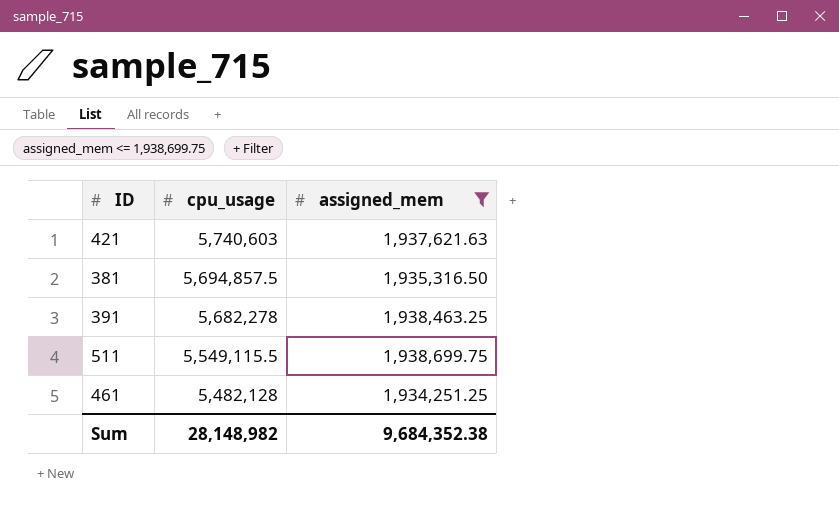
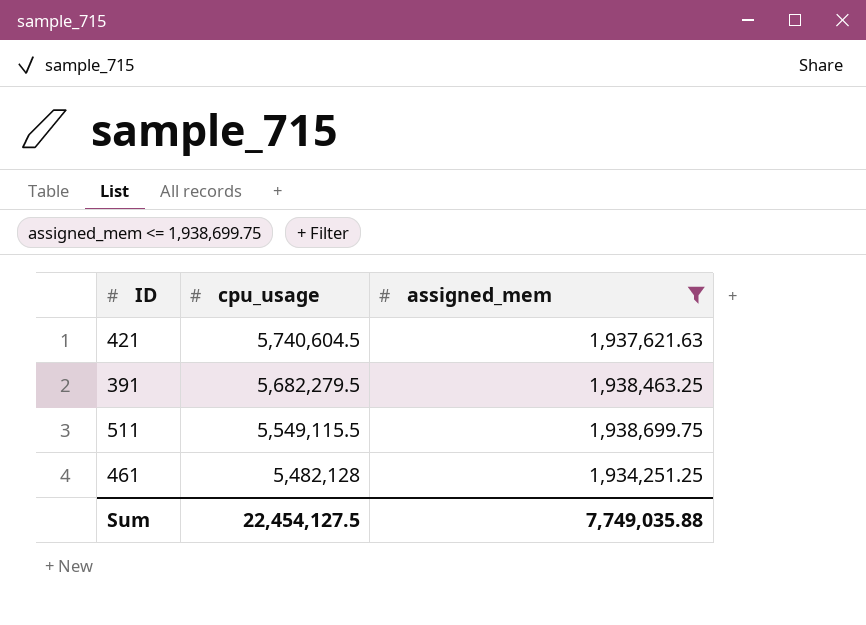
row 381: 5,694,857.5 | 1,935,316.50 -> none
421 | cpu_usage: 5,740,603 -> 5,740,604.5
391 | cpu_usage: 5,682,278 -> 5,682,279.5
Sum | cpu_usage: 28,148,982 -> 22,454,127.5
Sum | assigned_mem: 9,684,352.38 -> 7,749,035.88

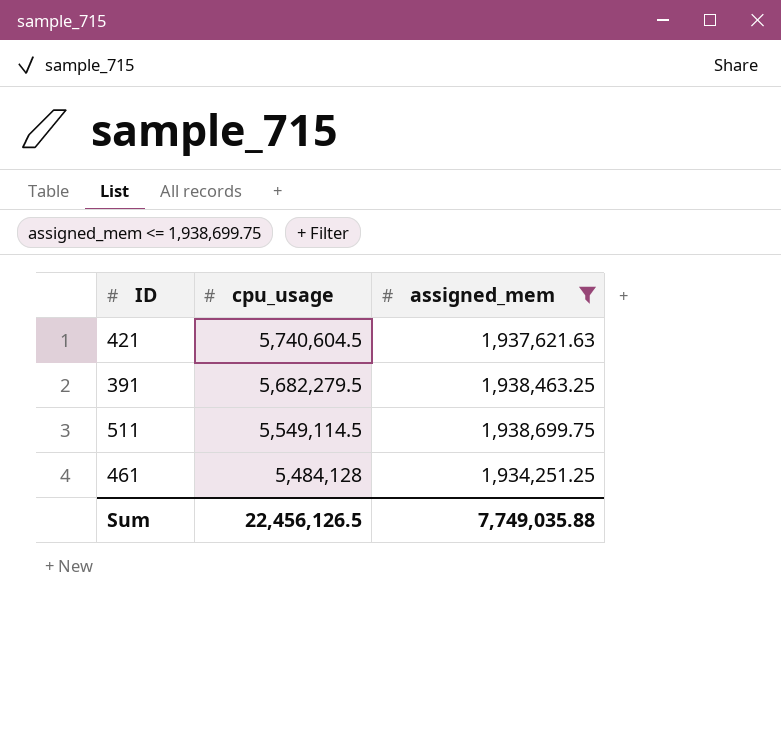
511 | cpu_usage: 5,549,115.5 -> 5,549,114.5
461 | cpu_usage: 5,482,128 -> 5,484,128
Sum | cpu_usage: 22,454,127.5 -> 22,456,126.5

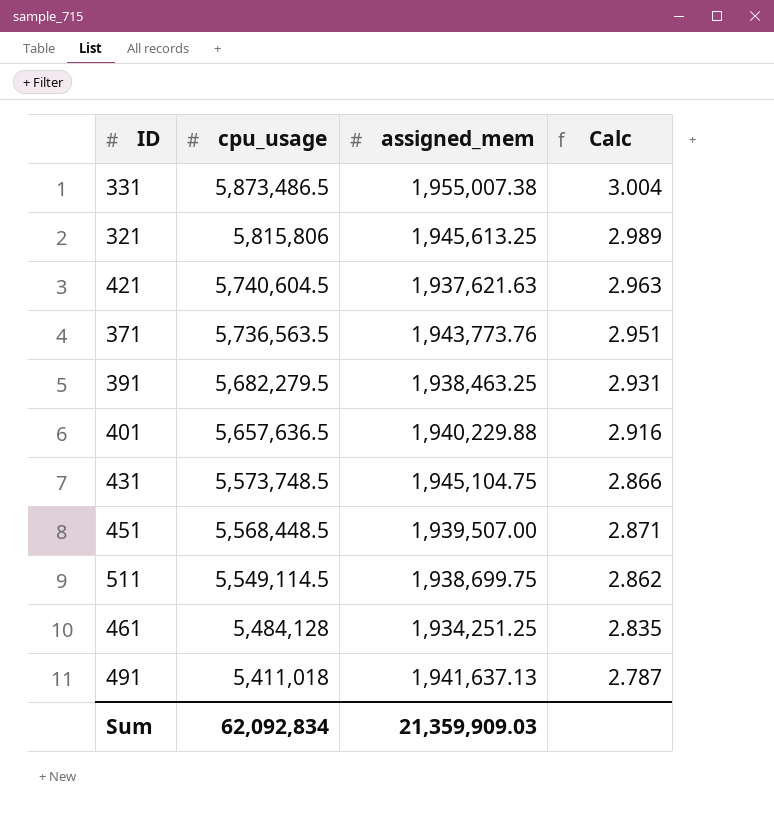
filter: assigned_mem <= 1,938,699.75 -> none
column Calc | formula: none -> [cpu_usage] / [assigned_mem]
Sum | cpu_usage: 22,456,126.5 -> 62,092,834
Sum | assigned_mem: 7,749,035.88 -> 21,359,909.03

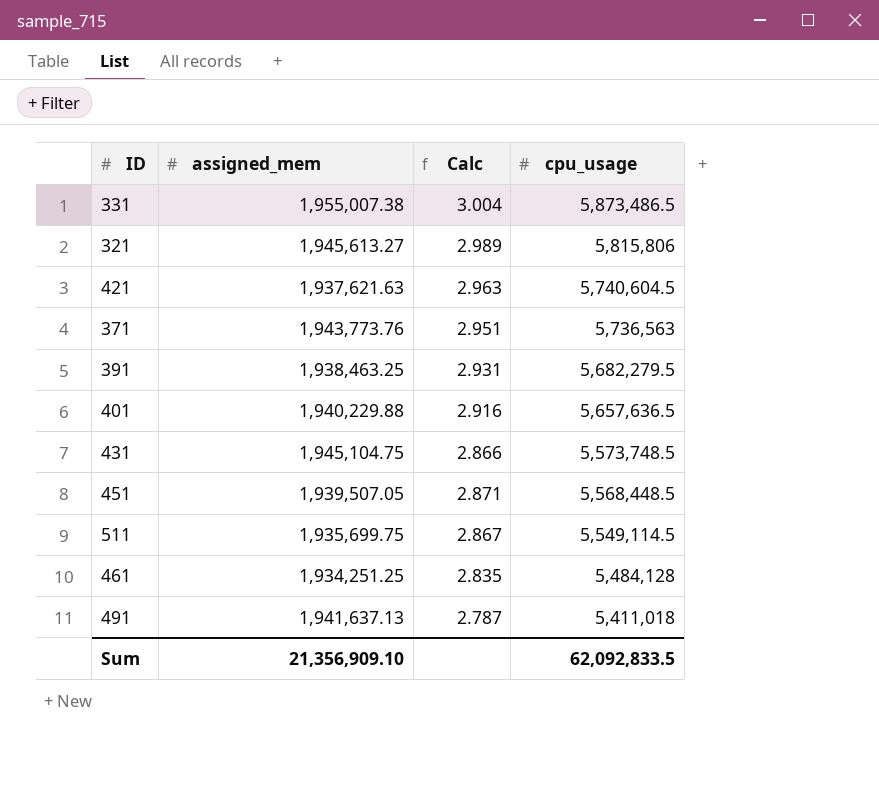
column cpu_usage | position: 2 -> 4
321 | assigned_mem: 1,945,613.25 -> 1,945,613.27
371 | cpu_usage: 5,736,563.5 -> 5,736,563
451 | assigned_mem: 1,939,507.00 -> 1,939,507.05
511 | assigned_mem: 1,938,699.75 -> 1,935,699.75
511 | Calc: 2.862 -> 2.867
Sum | assigned_mem: 21,359,909.03 -> 21,356,909.10
Sum | cpu_usage: 62,092,834 -> 62,092,833.5

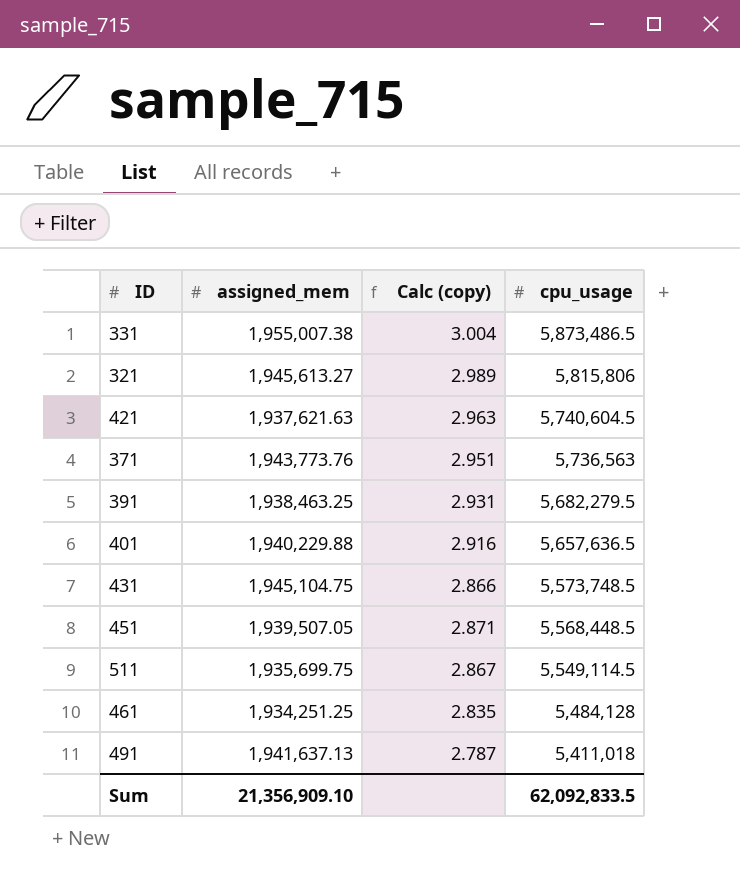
column name: Calc -> Calc (copy)

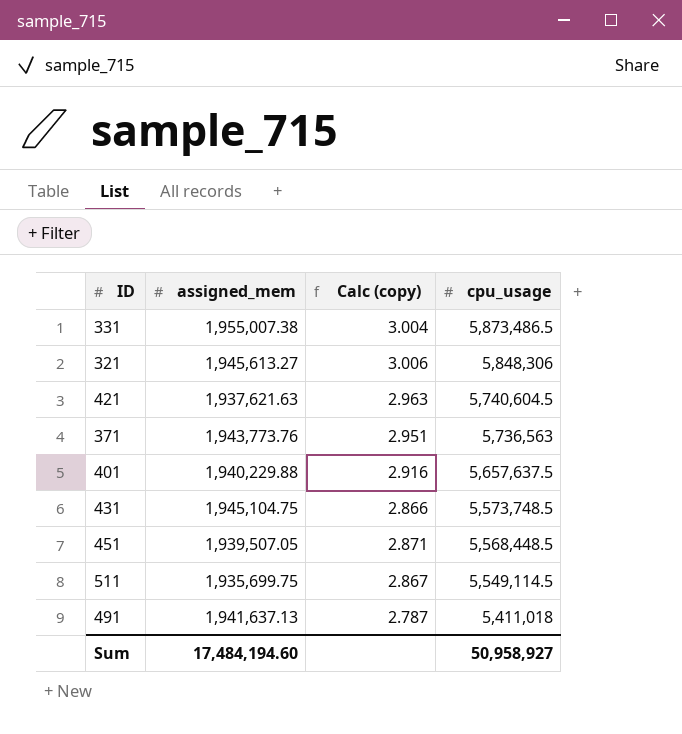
row 391: 1,938,463.25 | 2.931 | 5,682,279.5 -> none
row 461: 1,934,251.25 | 2.835 | 5,484,128 -> none
321 | Calc (copy): 2.989 -> 3.006
321 | cpu_usage: 5,815,806 -> 5,848,306
401 | cpu_usage: 5,657,636.5 -> 5,657,637.5
Sum | assigned_mem: 21,356,909.10 -> 17,484,194.60
Sum | cpu_usage: 62,092,833.5 -> 50,958,927

